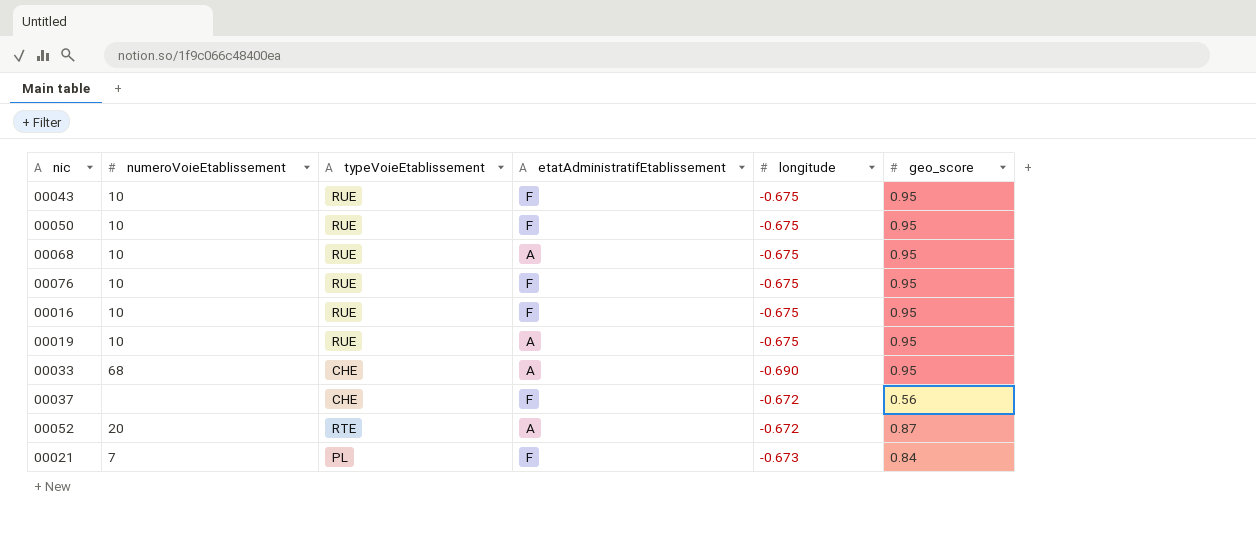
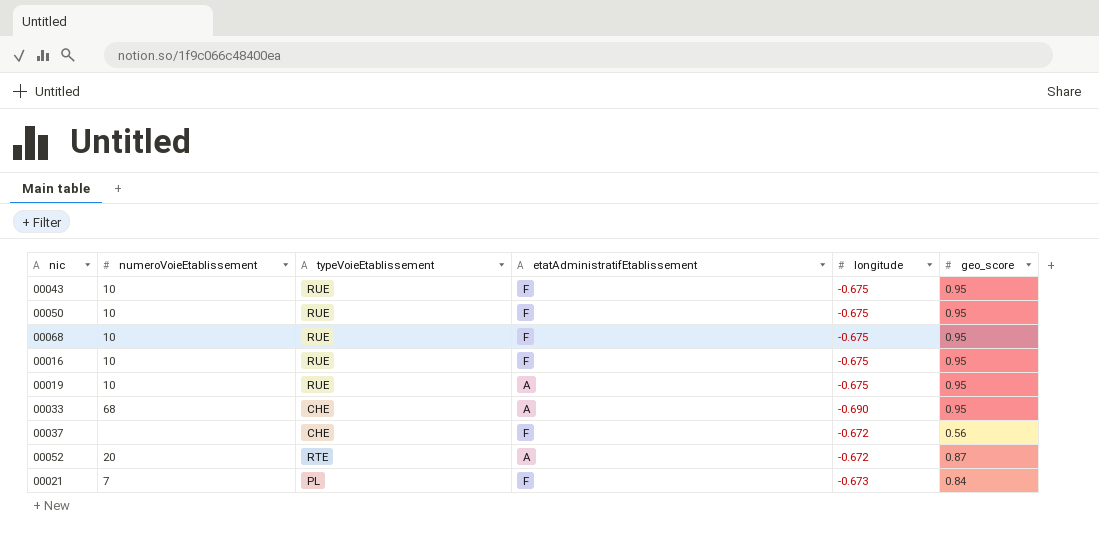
row 00076: 10 | RUE | F | -0.675 | 0.95 -> none
00068 | etatAdministratifEtablissement: A -> F

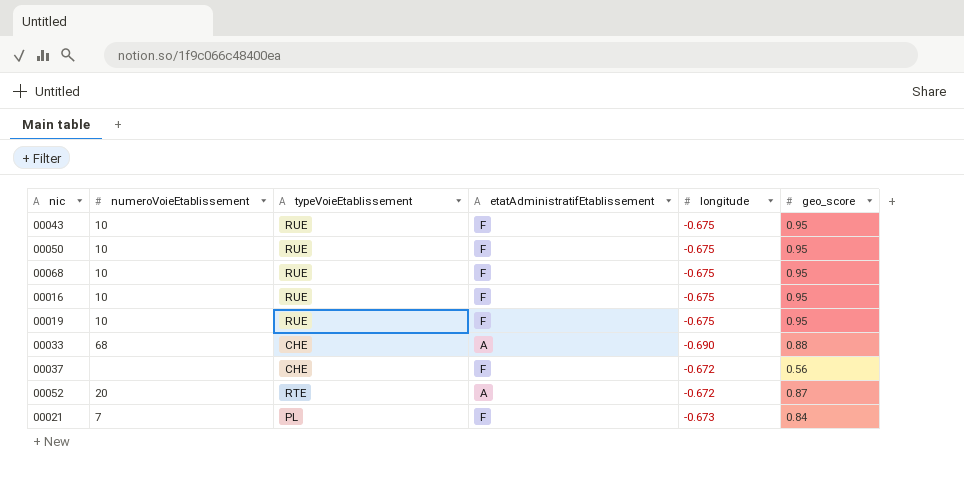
00019 | etatAdministratifEtablissement: A -> F
00033 | geo_score: 0.95 -> 0.88

